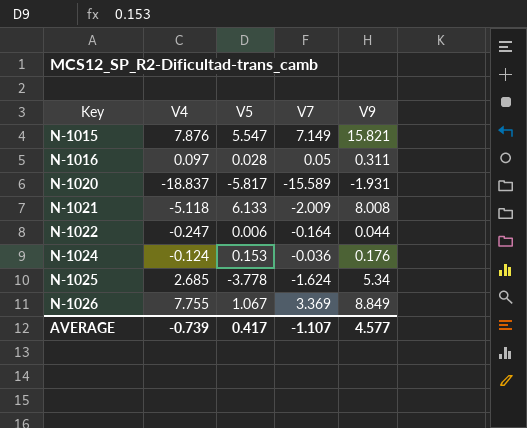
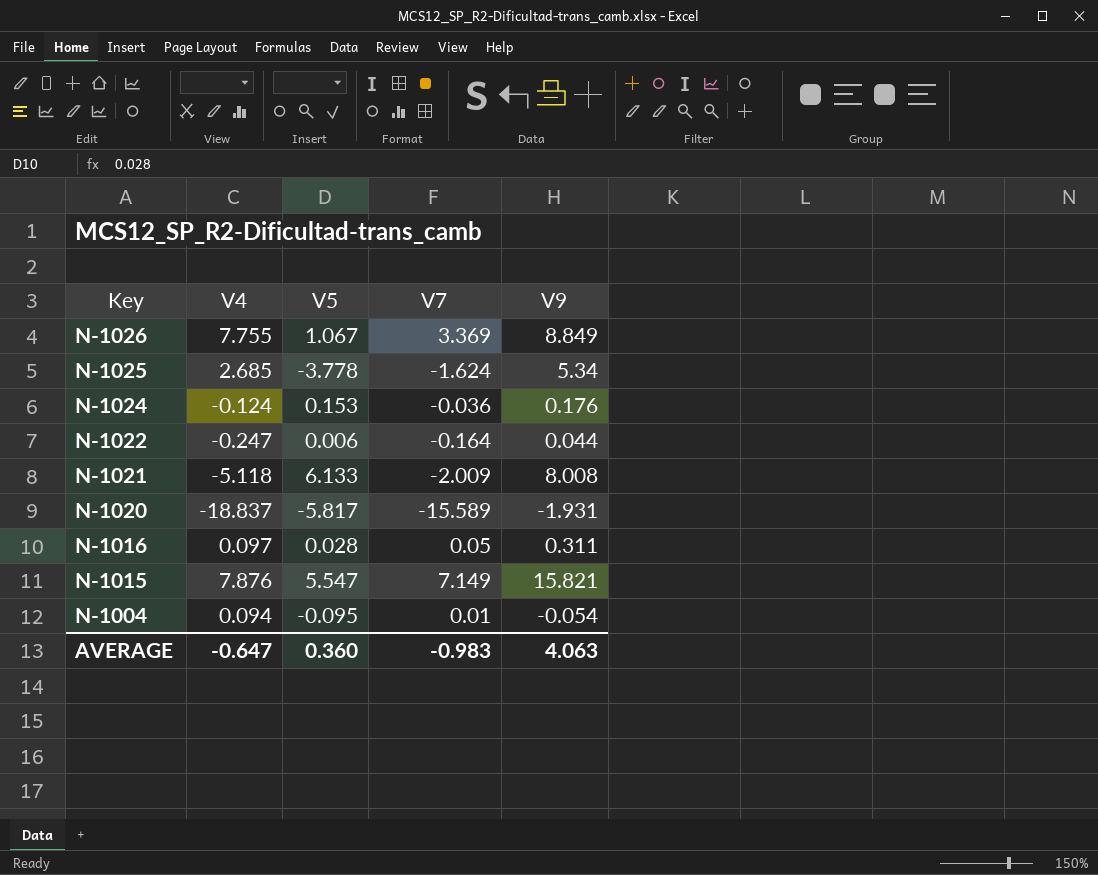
row order: Key ascending -> Key descending
row N-1004: none -> 0.094 | -0.095 | 0.01 | -0.054
AVERAGE | V4: -0.739 -> -0.647
AVERAGE | V5: 0.417 -> 0.360
AVERAGE | V7: -1.107 -> -0.983
AVERAGE | V9: 4.577 -> 4.063

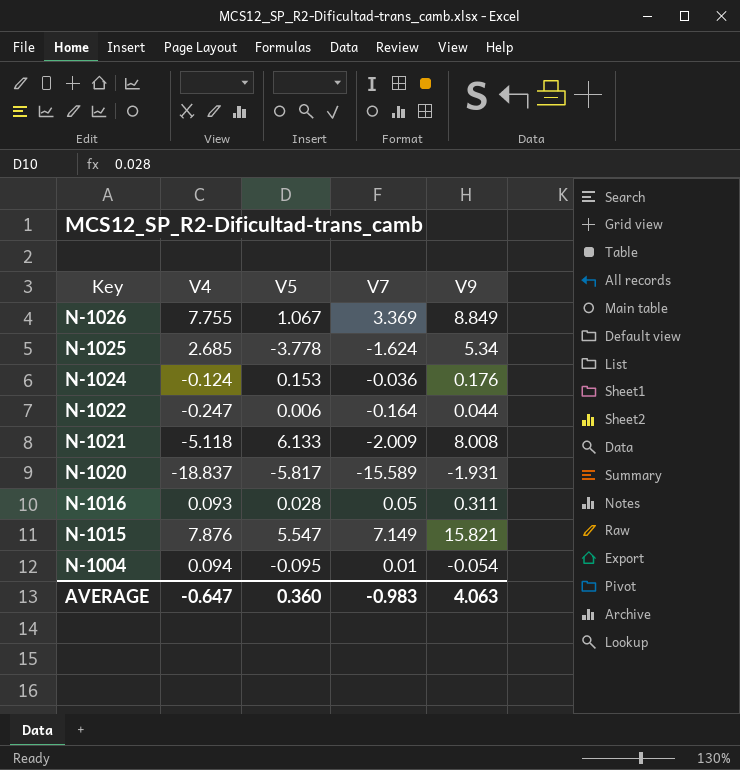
N-1016 | V4: 0.097 -> 0.093

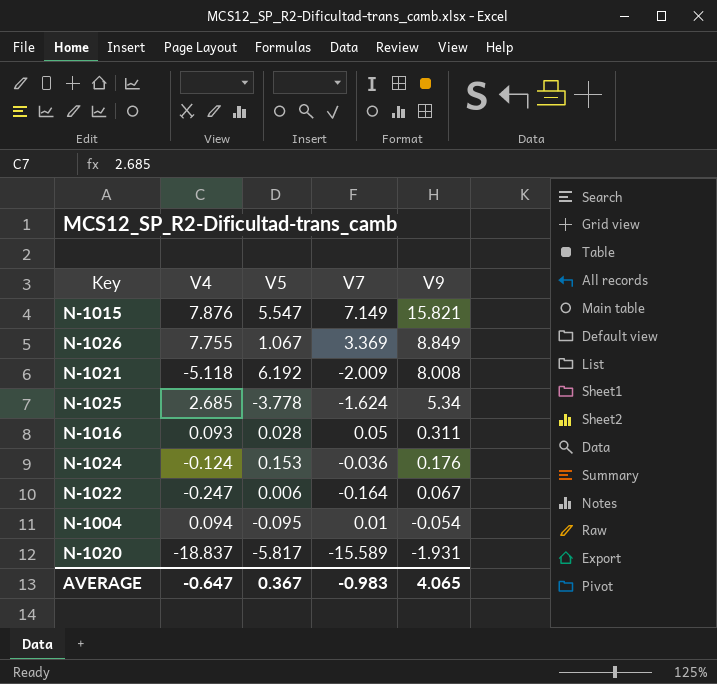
row order: Key descending -> V9 descending
N-1021 | V5: 6.133 -> 6.192
N-1022 | V9: 0.044 -> 0.067
AVERAGE | V5: 0.360 -> 0.367
AVERAGE | V9: 4.063 -> 4.065

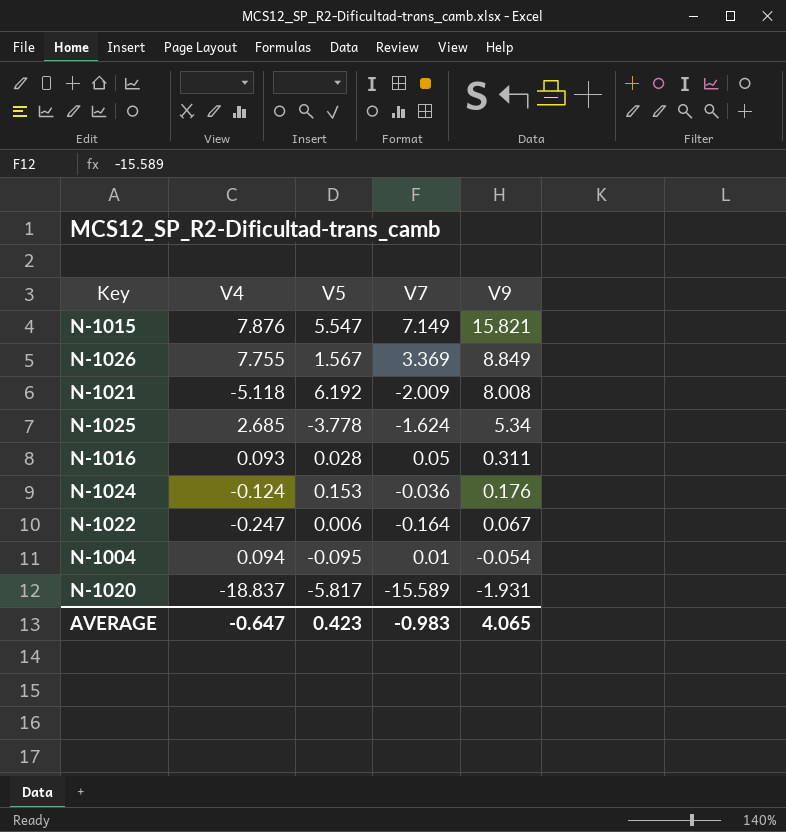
N-1026 | V5: 1.067 -> 1.567
AVERAGE | V5: 0.367 -> 0.423

